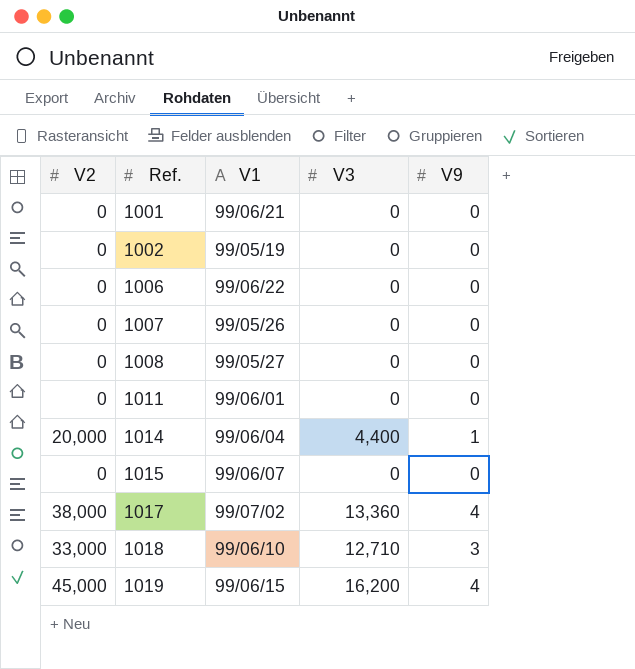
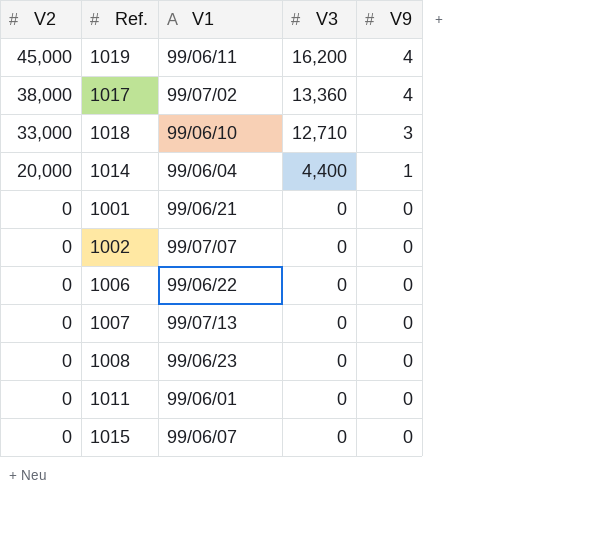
row order: Ref. ascending -> V2 descending
1019 | V1: 99/06/15 -> 99/06/11
1002 | V1: 99/05/19 -> 99/07/07
1007 | V1: 99/05/26 -> 99/07/13
1008 | V1: 99/05/27 -> 99/06/23

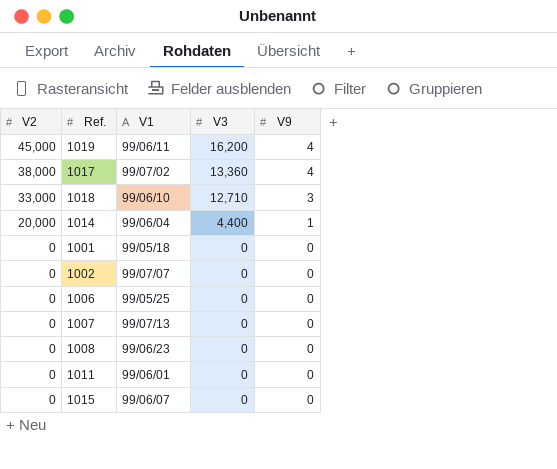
1001 | V1: 99/06/21 -> 99/05/18
1006 | V1: 99/06/22 -> 99/05/25

